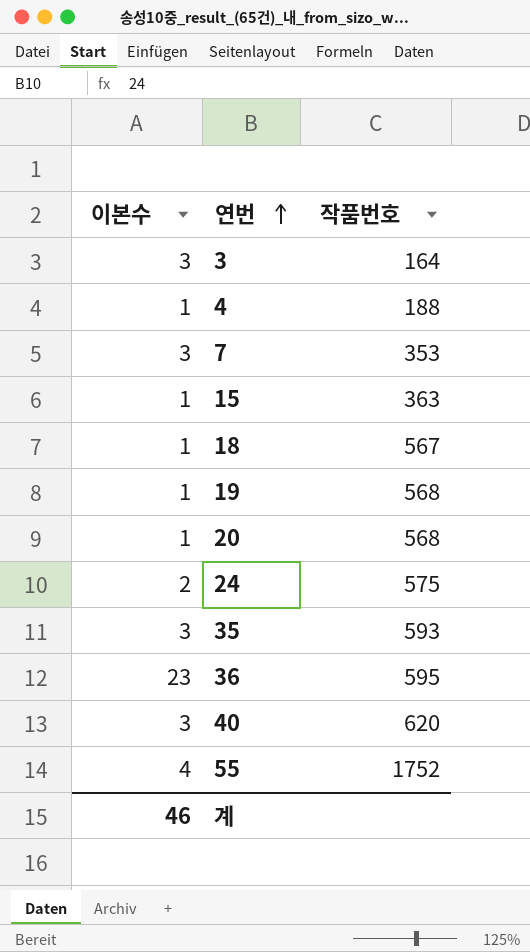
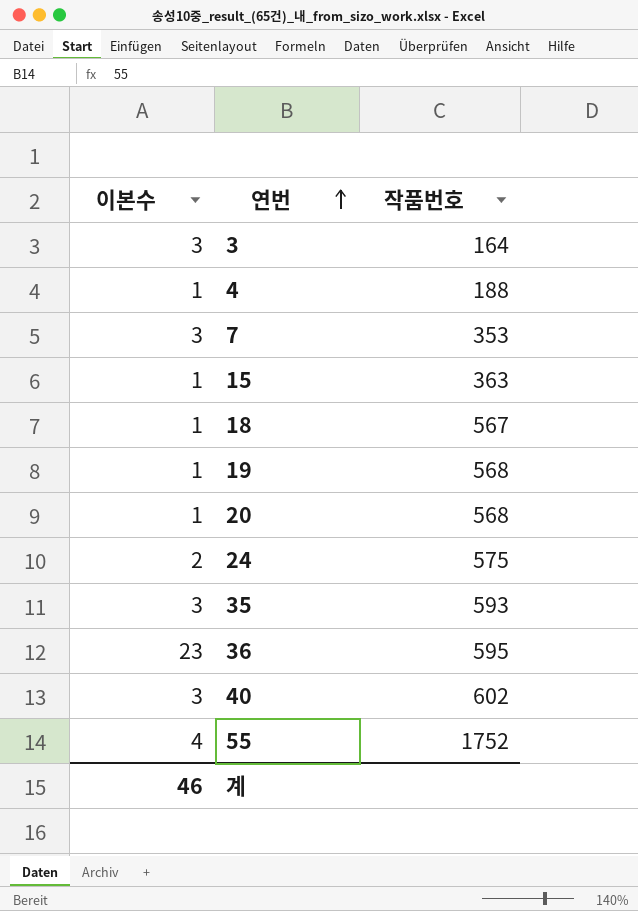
40 | 작품번호: 620 -> 602

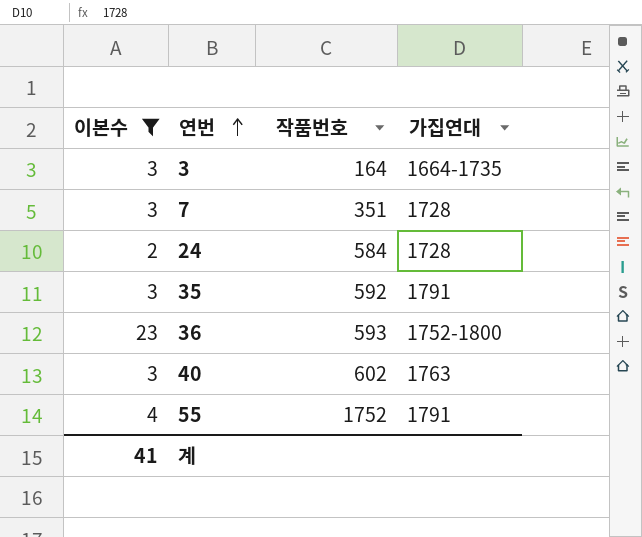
filter: none -> 이본수 != 1
column 가집연대 | position: none -> 4
7 | 작품번호: 353 -> 351
24 | 작품번호: 575 -> 584
35 | 작품번호: 593 -> 592
36 | 작품번호: 595 -> 593
계 | 이본수: 46 -> 41

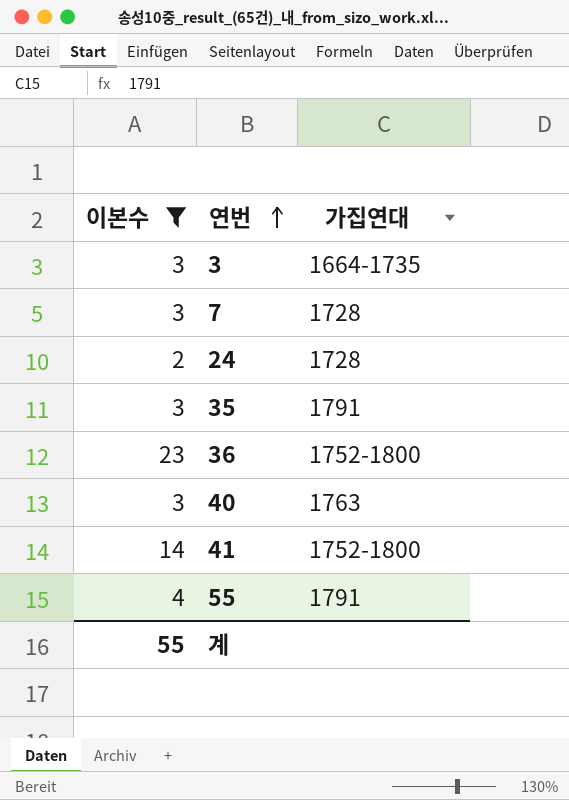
column 작품번호 | position: 3 -> none
row 41: none -> 14 | 1752-1800
계 | 이본수: 41 -> 55

